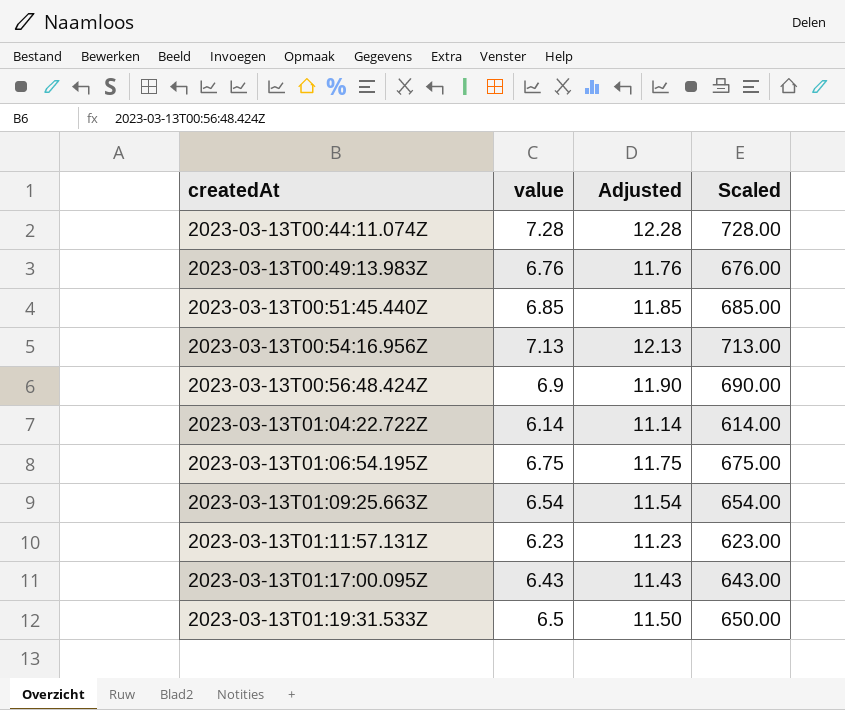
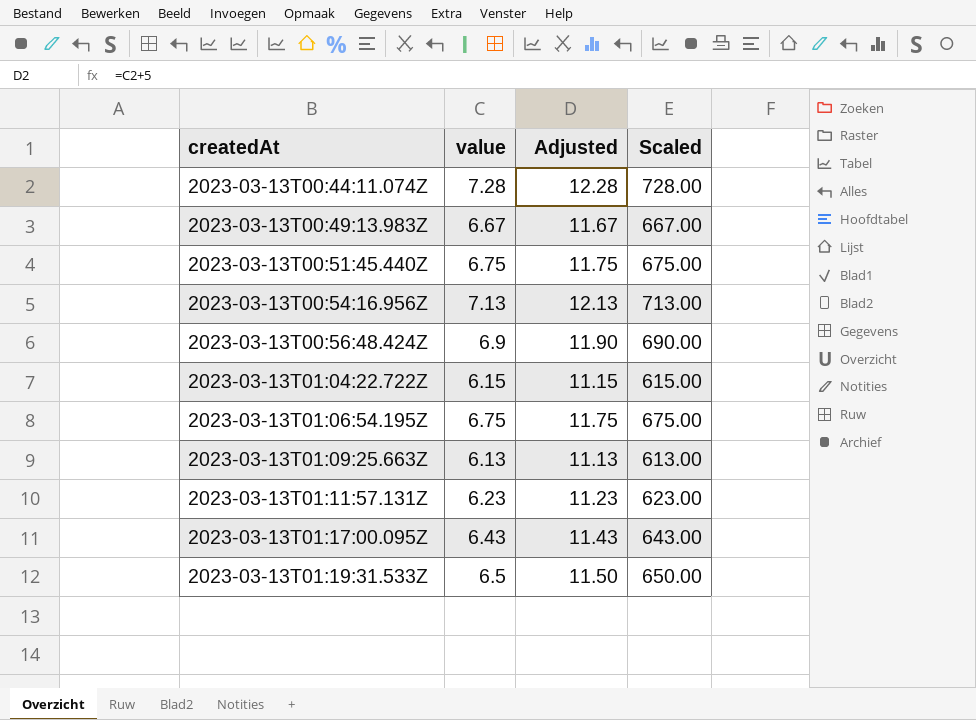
2023-03-13T00:49:13.983Z | value: 6.76 -> 6.67
2023-03-13T00:49:13.983Z | Adjusted: 11.76 -> 11.67
2023-03-13T00:49:13.983Z | Scaled: 676.00 -> 667.00
2023-03-13T00:51:45.440Z | value: 6.85 -> 6.75
2023-03-13T00:51:45.440Z | Adjusted: 11.85 -> 11.75
2023-03-13T00:51:45.440Z | Scaled: 685.00 -> 675.00
2023-03-13T01:04:22.722Z | value: 6.14 -> 6.15
2023-03-13T01:04:22.722Z | Adjusted: 11.14 -> 11.15
2023-03-13T01:04:22.722Z | Scaled: 614.00 -> 615.00
2023-03-13T01:09:25.663Z | value: 6.54 -> 6.13
2023-03-13T01:09:25.663Z | Adjusted: 11.54 -> 11.13
2023-03-13T01:09:25.663Z | Scaled: 654.00 -> 613.00

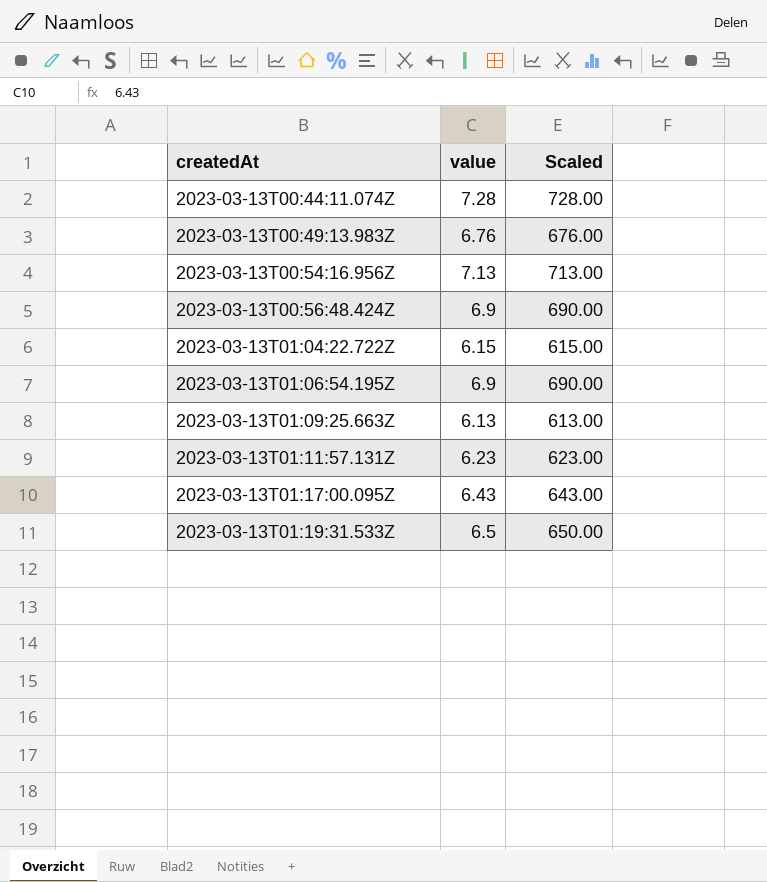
column Adjusted | formula: [value] + 5 -> none
row 2023-03-13T00:51:45.440Z: 6.75 | 11.75 | 675.00 -> none
2023-03-13T00:49:13.983Z | value: 6.67 -> 6.76
2023-03-13T00:49:13.983Z | Scaled: 667.00 -> 676.00
2023-03-13T01:06:54.195Z | value: 6.75 -> 6.9
2023-03-13T01:06:54.195Z | Scaled: 675.00 -> 690.00

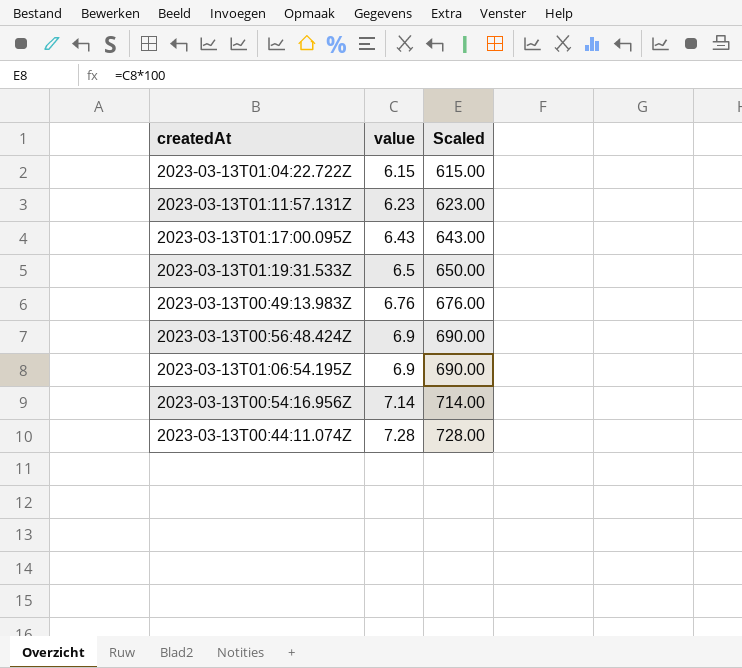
row order: createdAt ascending -> value ascending
row 2023-03-13T01:09:25.663Z: 6.13 | 613.00 -> none
2023-03-13T00:54:16.956Z | value: 7.13 -> 7.14
2023-03-13T00:54:16.956Z | Scaled: 713.00 -> 714.00

